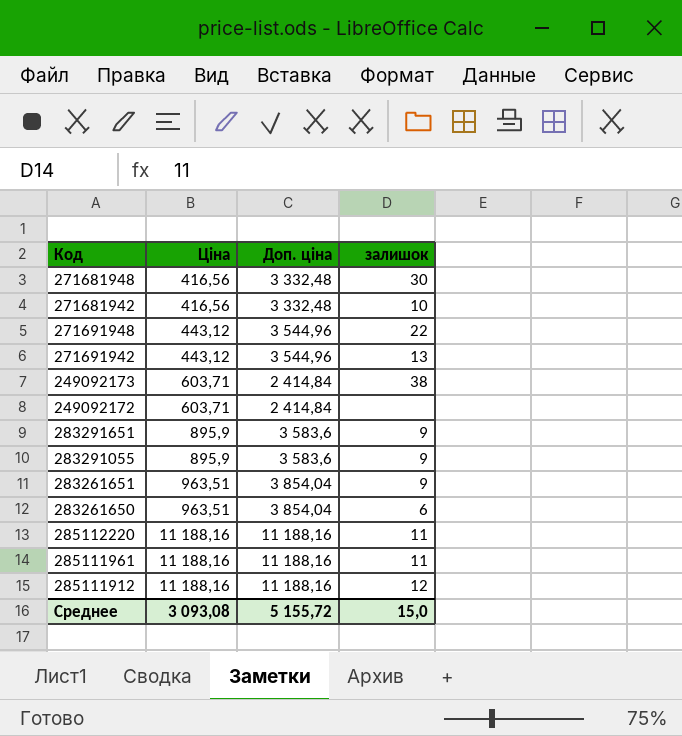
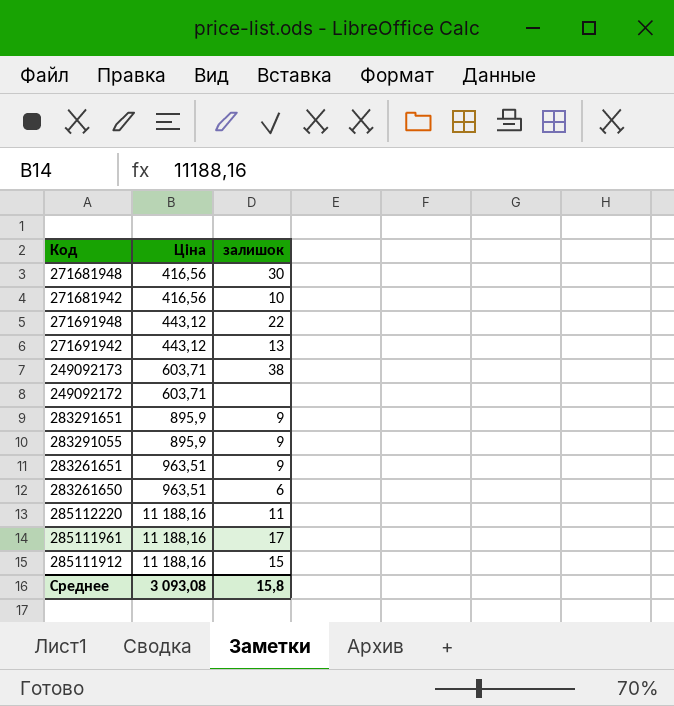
column Доп. ціна | position: 3 -> none
285111961 | залишок: 11 -> 17
285111912 | залишок: 12 -> 15
Среднее | залишок: 15,0 -> 15,8

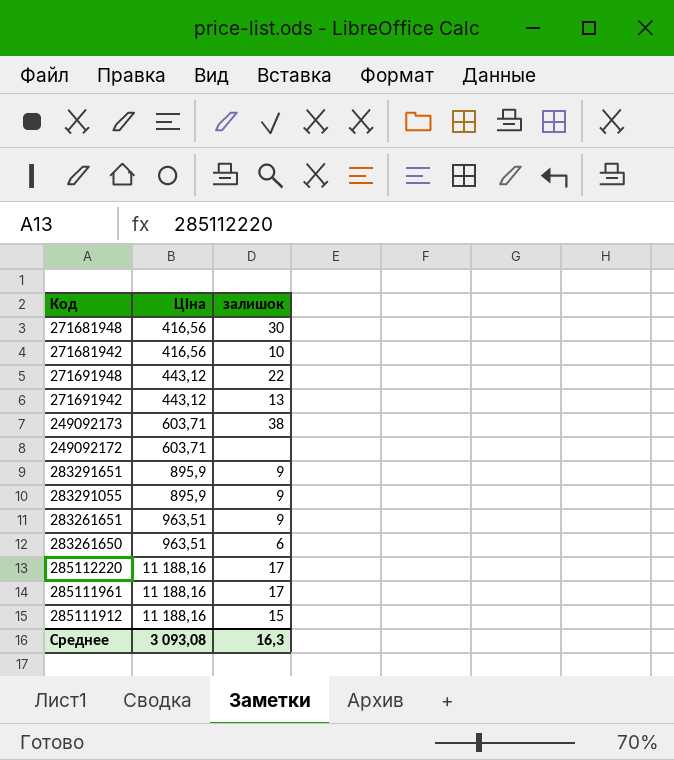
285112220 | залишок: 11 -> 17
Среднее | залишок: 15,8 -> 16,3

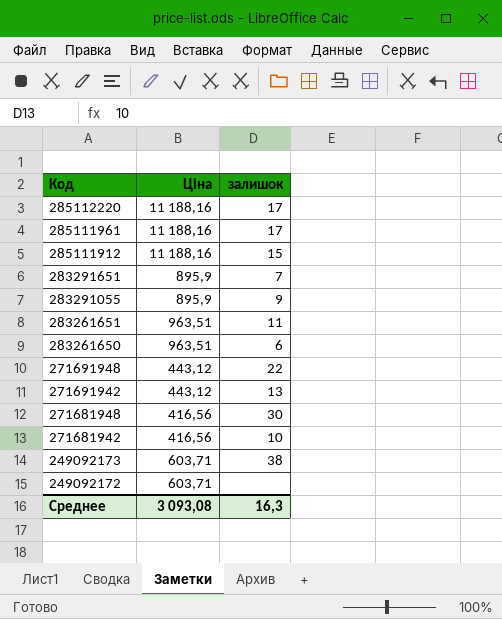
row order: Ціна ascending -> Код descending
283291651 | залишок: 9 -> 7
283261651 | залишок: 9 -> 11

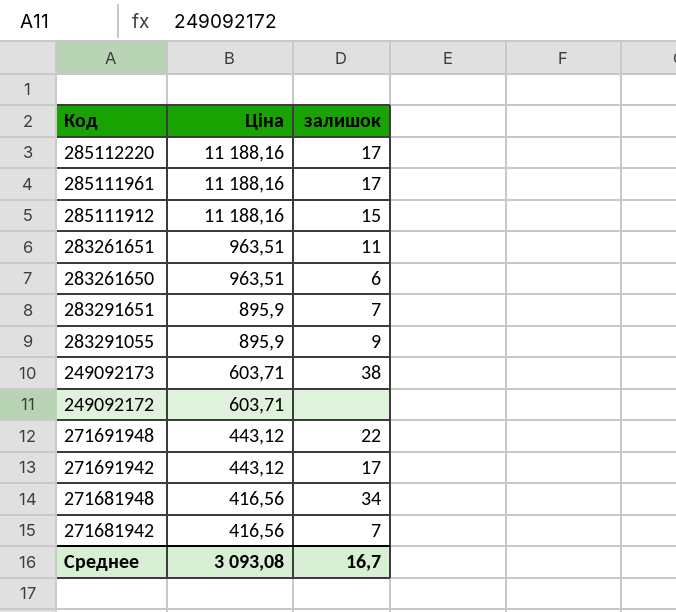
row order: Код descending -> Ціна descending
271691942 | залишок: 13 -> 17
271681948 | залишок: 30 -> 34
271681942 | залишок: 10 -> 7
Среднее | залишок: 16,3 -> 16,7

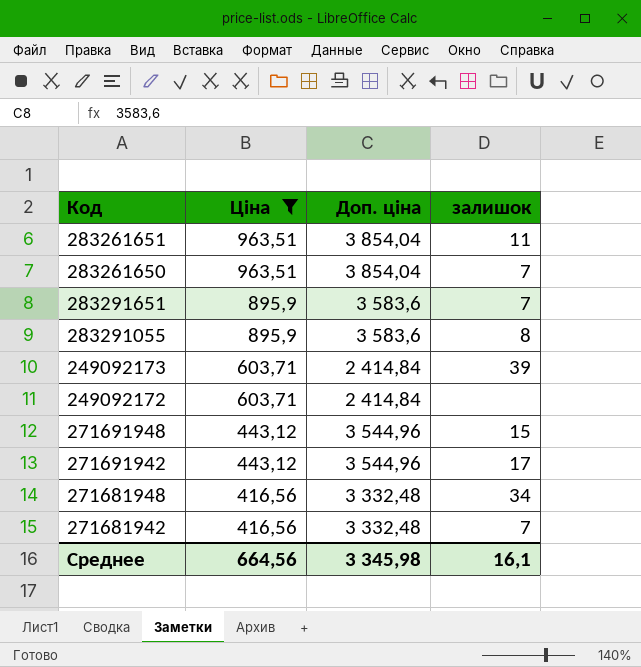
filter: none -> Ціна != 11 188,16
column Доп. ціна | position: none -> 3
283261650 | залишок: 6 -> 7
283291055 | залишок: 9 -> 8
249092173 | залишок: 38 -> 39
271691948 | залишок: 22 -> 15
Среднее | Ціна: 3 093,08 -> 664,56
Среднее | залишок: 16,7 -> 16,1

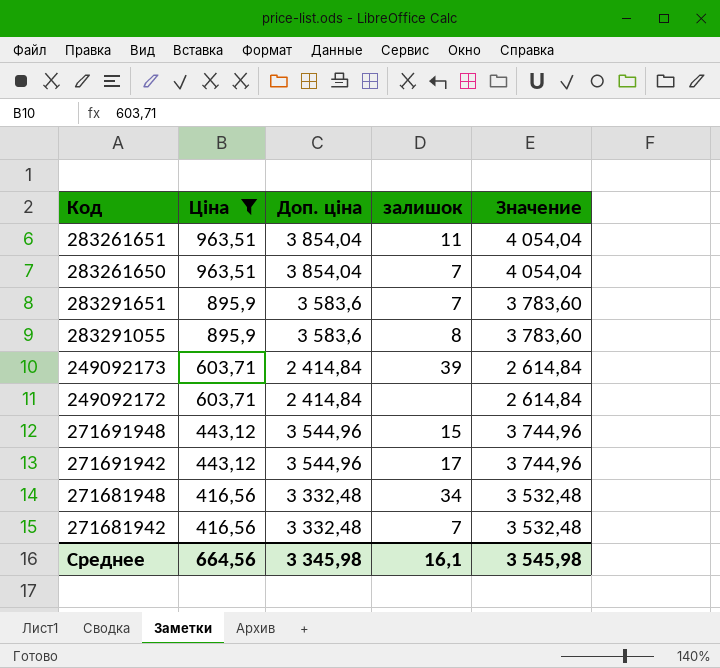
column Значение | formula: none -> [Доп. ціна] + 200

